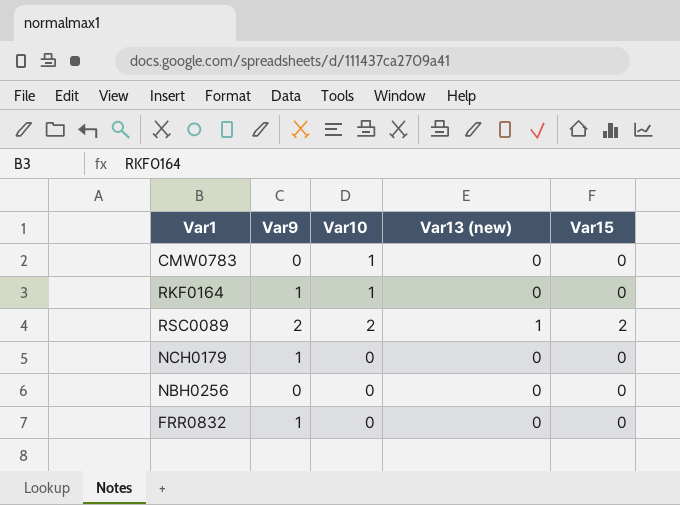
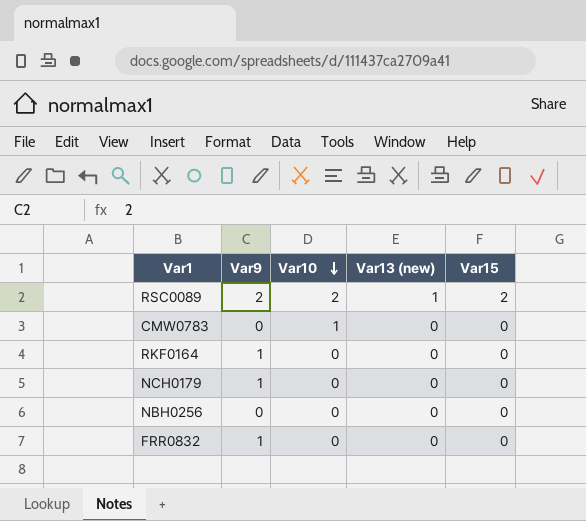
row order: none -> Var10 descending
RKF0164 | Var10: 1 -> 0

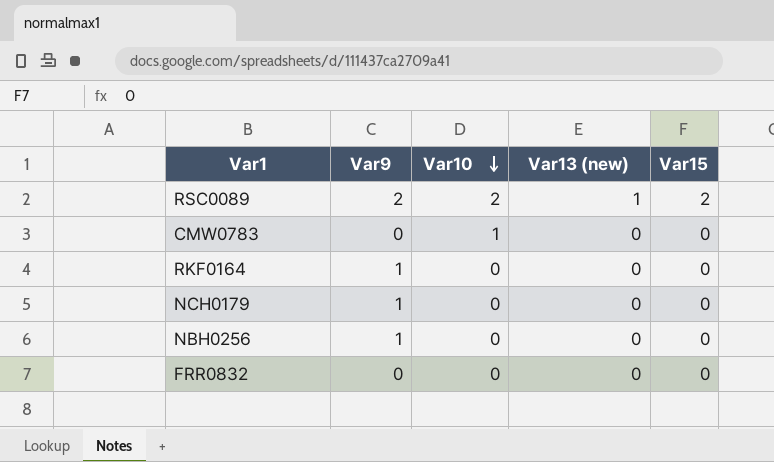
NBH0256 | Var9: 0 -> 1
FRR0832 | Var9: 1 -> 0

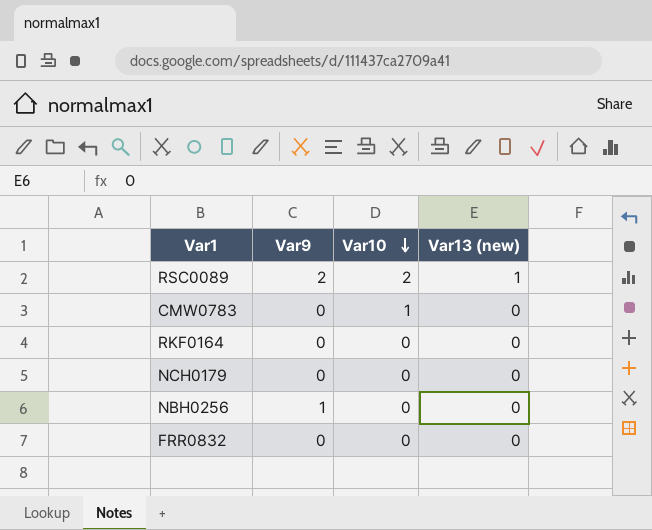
column Var15 | position: 5 -> none
RKF0164 | Var9: 1 -> 0
NCH0179 | Var9: 1 -> 0

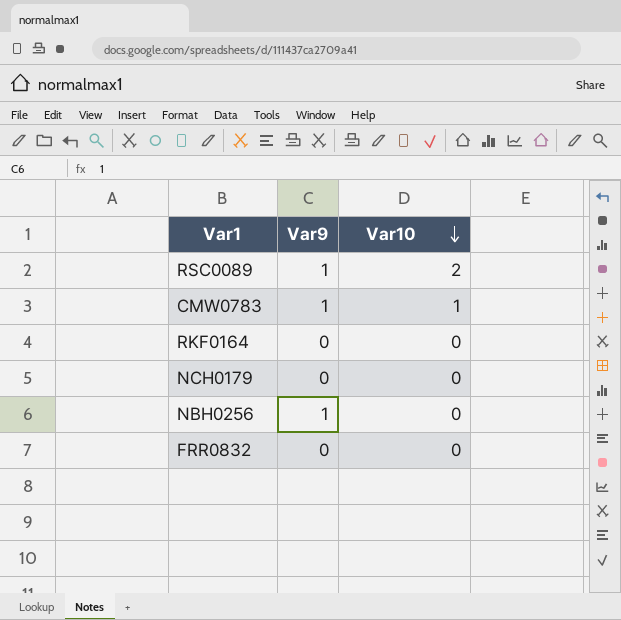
column Var13 (new) | position: 4 -> none
RSC0089 | Var9: 2 -> 1
CMW0783 | Var9: 0 -> 1

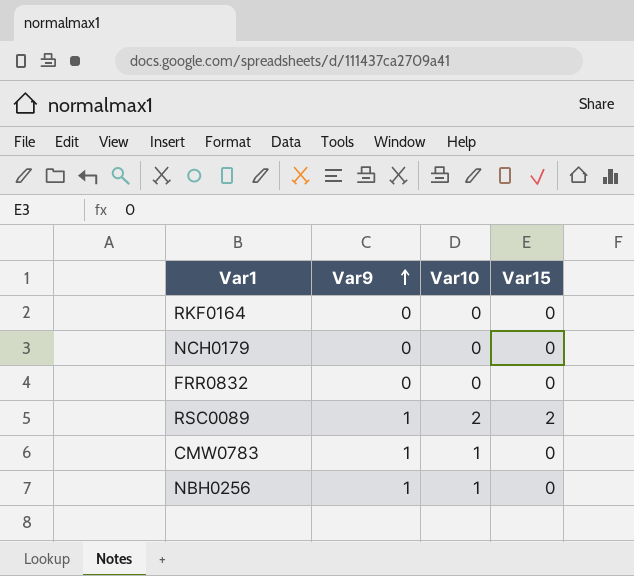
row order: Var10 descending -> Var9 ascending
column Var15 | position: none -> 4
NBH0256 | Var10: 0 -> 1

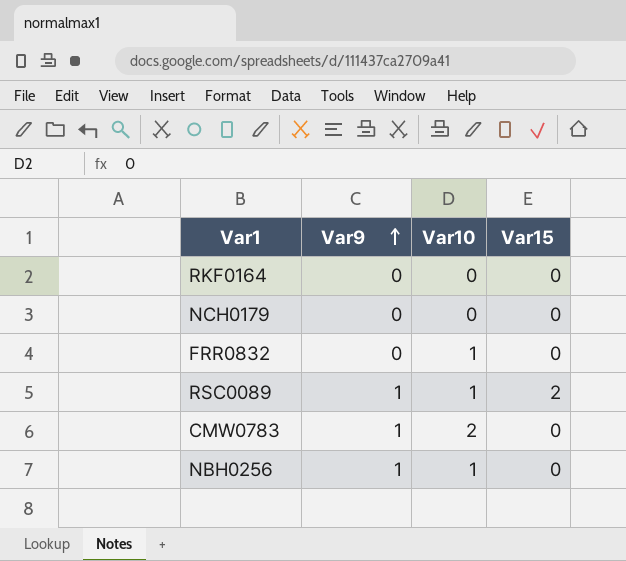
FRR0832 | Var10: 0 -> 1
RSC0089 | Var10: 2 -> 1
CMW0783 | Var10: 1 -> 2

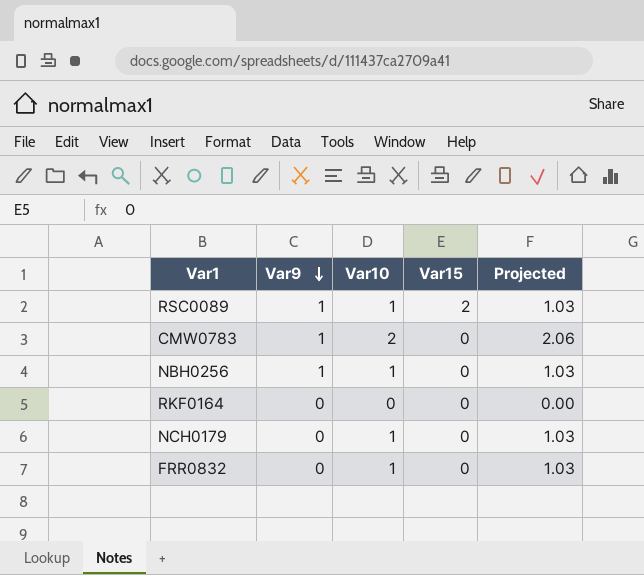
row order: Var9 ascending -> Var9 descending
column Projected | formula: none -> [Var10] * 1.03
NCH0179 | Var10: 0 -> 1

